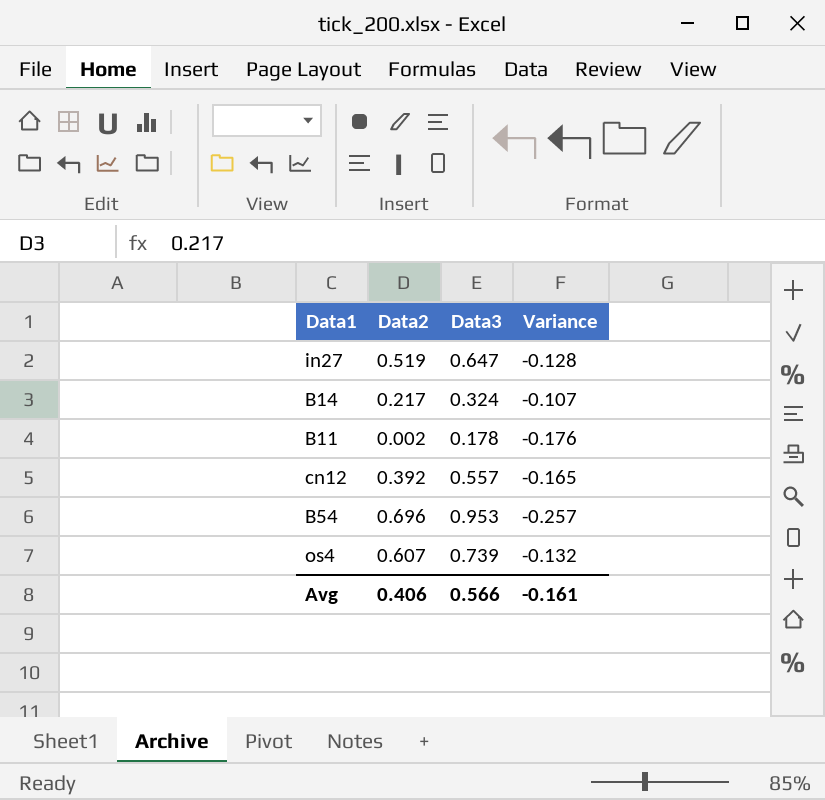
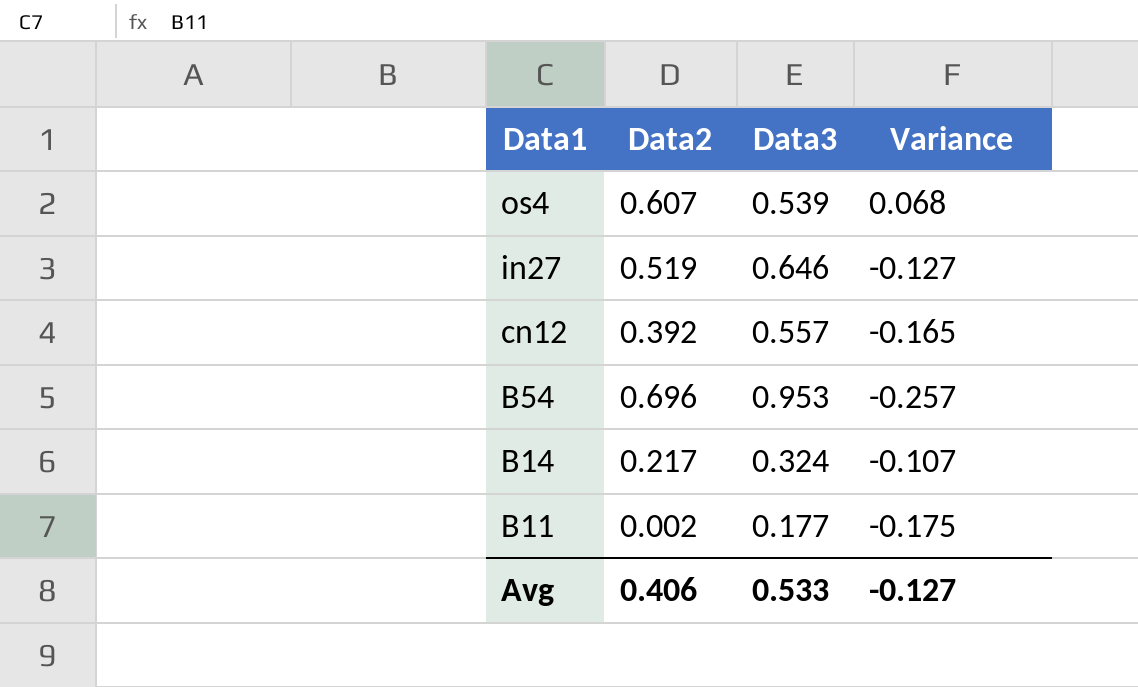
row order: none -> Data1 descending
os4 | Data3: 0.739 -> 0.539
os4 | Variance: -0.132 -> 0.068
in27 | Data3: 0.647 -> 0.646
in27 | Variance: -0.128 -> -0.127
B11 | Data3: 0.178 -> 0.177
B11 | Variance: -0.176 -> -0.175
Avg | Data3: 0.566 -> 0.533
Avg | Variance: -0.161 -> -0.127

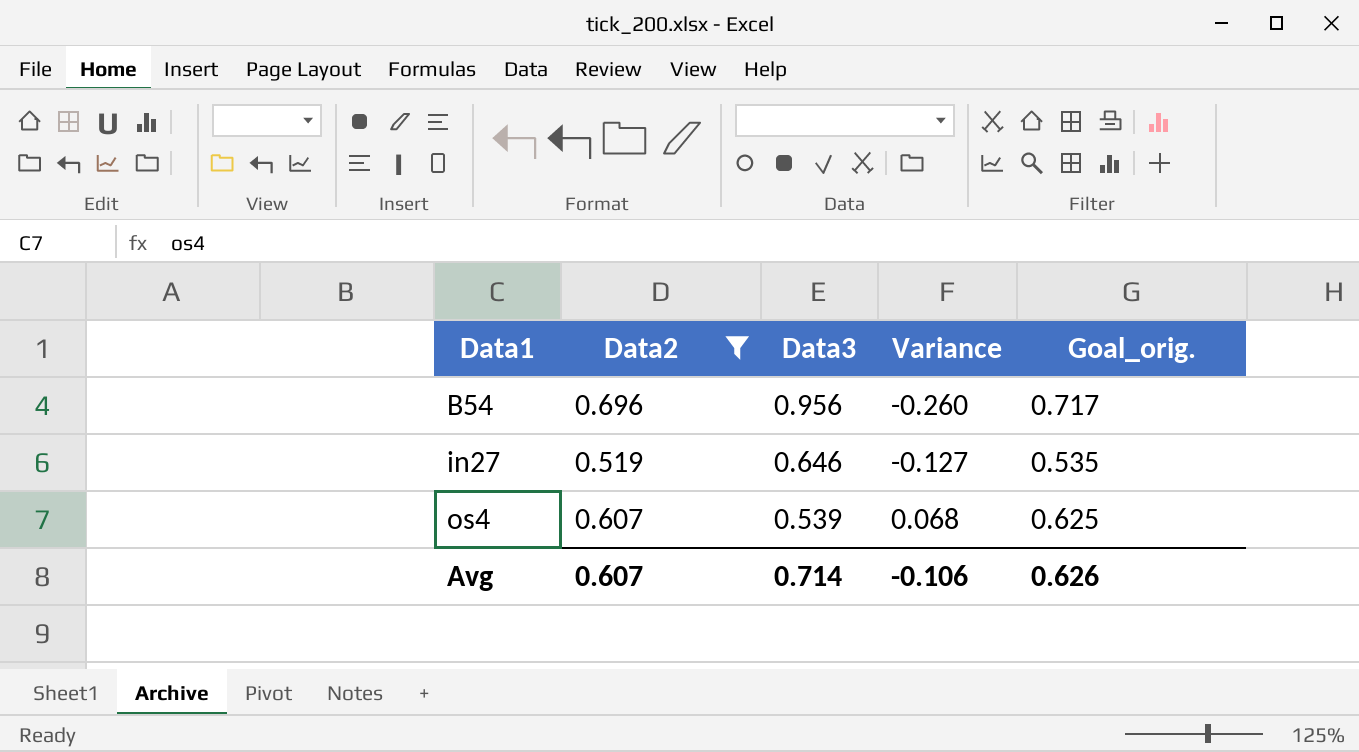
filter: none -> Data2 >= 0.519
row order: Data1 descending -> Data1 ascending
column Goal_orig. | formula: none -> [Data2] * 1.03
B54 | Data3: 0.953 -> 0.956
B54 | Variance: -0.257 -> -0.260
Avg | Data2: 0.406 -> 0.607
Avg | Data3: 0.533 -> 0.714
Avg | Variance: -0.127 -> -0.106

